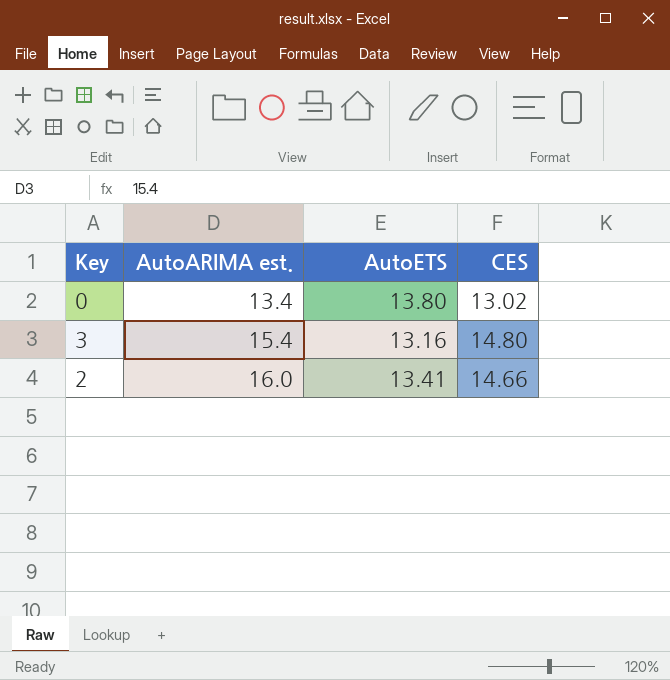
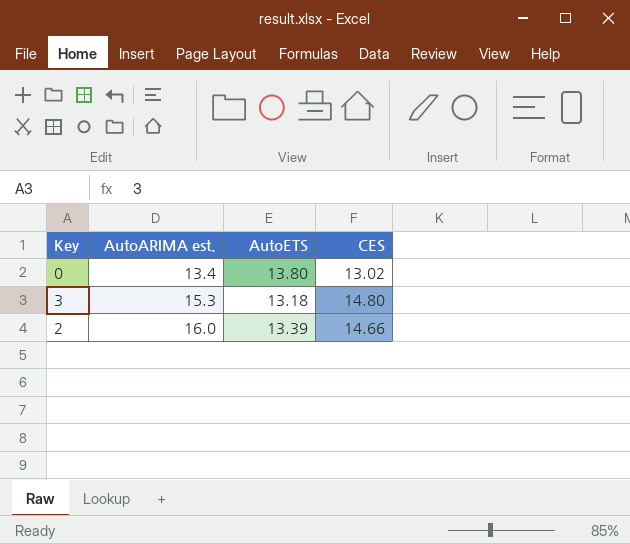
3 | AutoARIMA est.: 15.4 -> 15.3
3 | AutoETS: 13.16 -> 13.18
2 | AutoETS: 13.41 -> 13.39

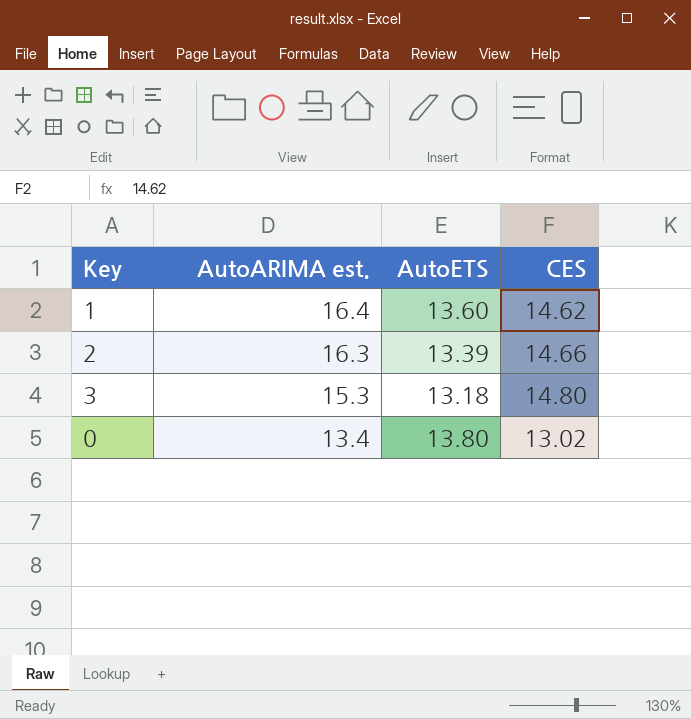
row order: AutoARIMA est. ascending -> AutoARIMA est. descending
row 1: none -> 16.4 | 13.60 | 14.62
2 | AutoARIMA est.: 16.0 -> 16.3

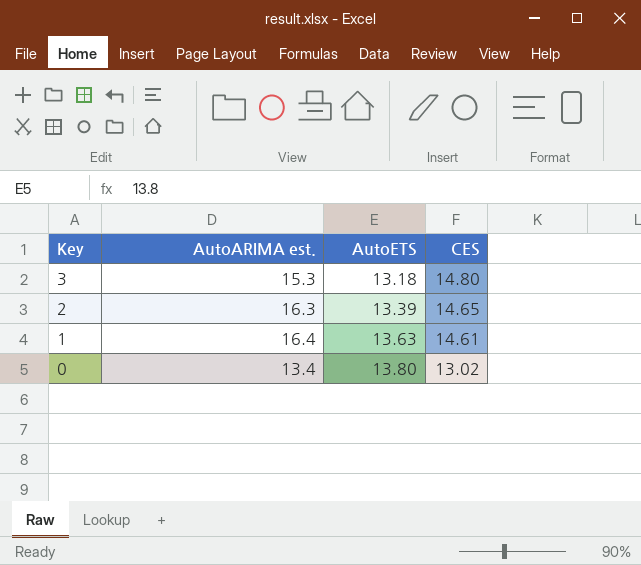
row order: AutoARIMA est. descending -> Key descending
2 | CES: 14.66 -> 14.65
1 | AutoETS: 13.60 -> 13.63
1 | CES: 14.62 -> 14.61

